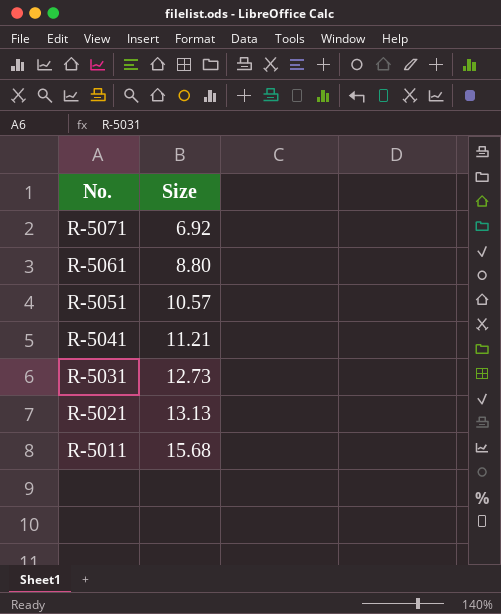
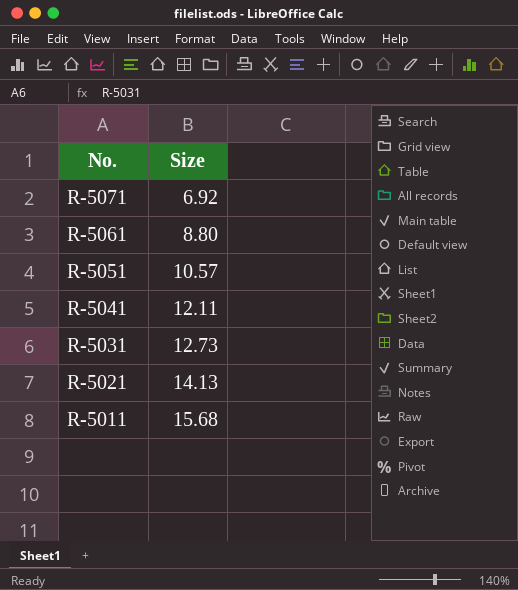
R-5041 | Size: 11.21 -> 12.11
R-5021 | Size: 13.13 -> 14.13

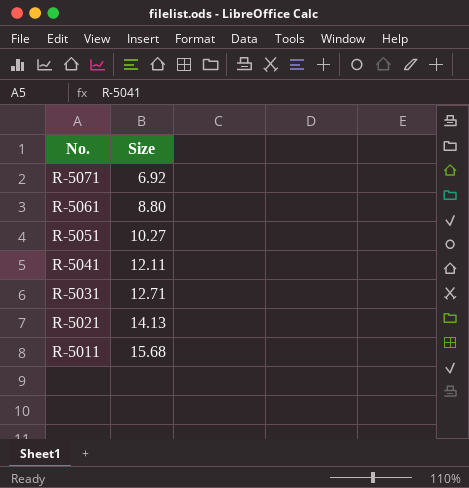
R-5051 | Size: 10.57 -> 10.27
R-5031 | Size: 12.73 -> 12.71

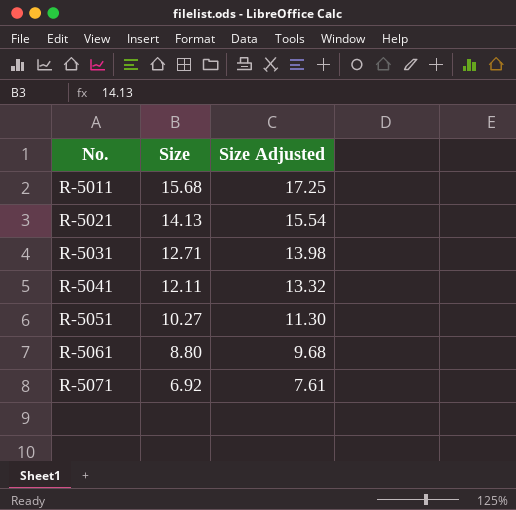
row order: No. descending -> No. ascending
column Size Adjusted | formula: none -> [Size] * 1.1

